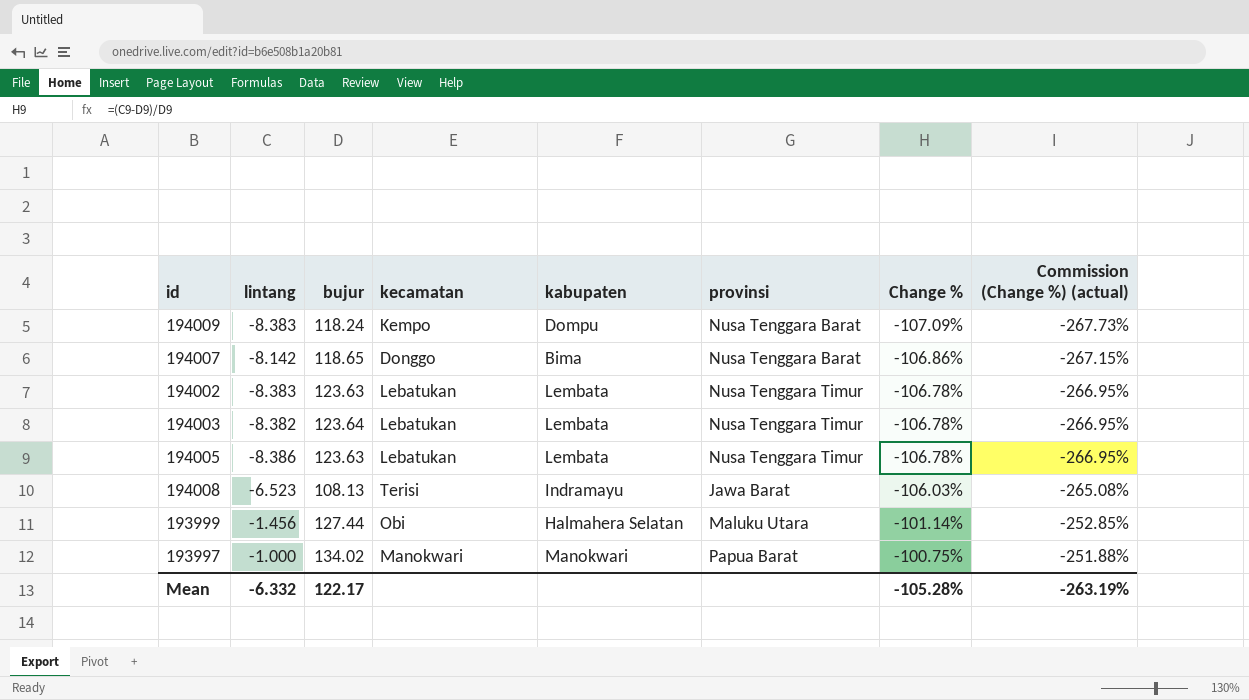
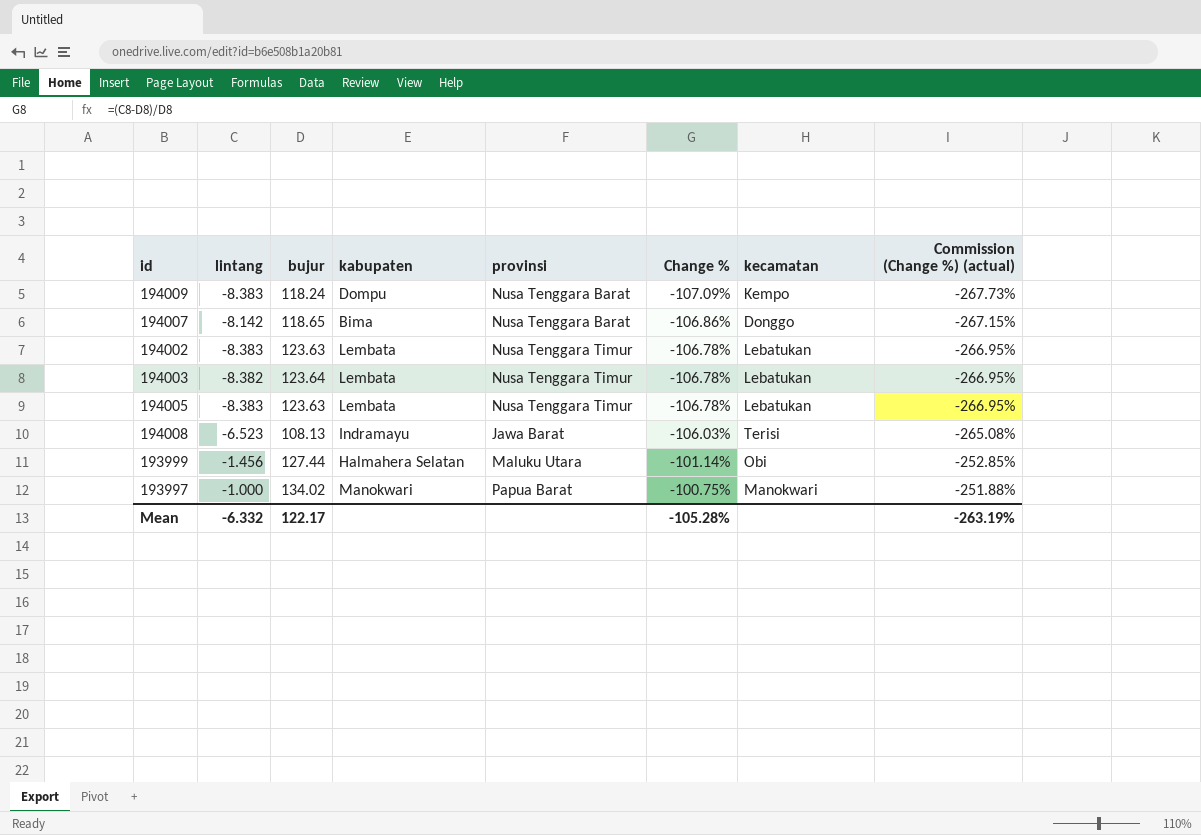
column kecamatan | position: 4 -> 7
194005 | lintang: -8.386 -> -8.383

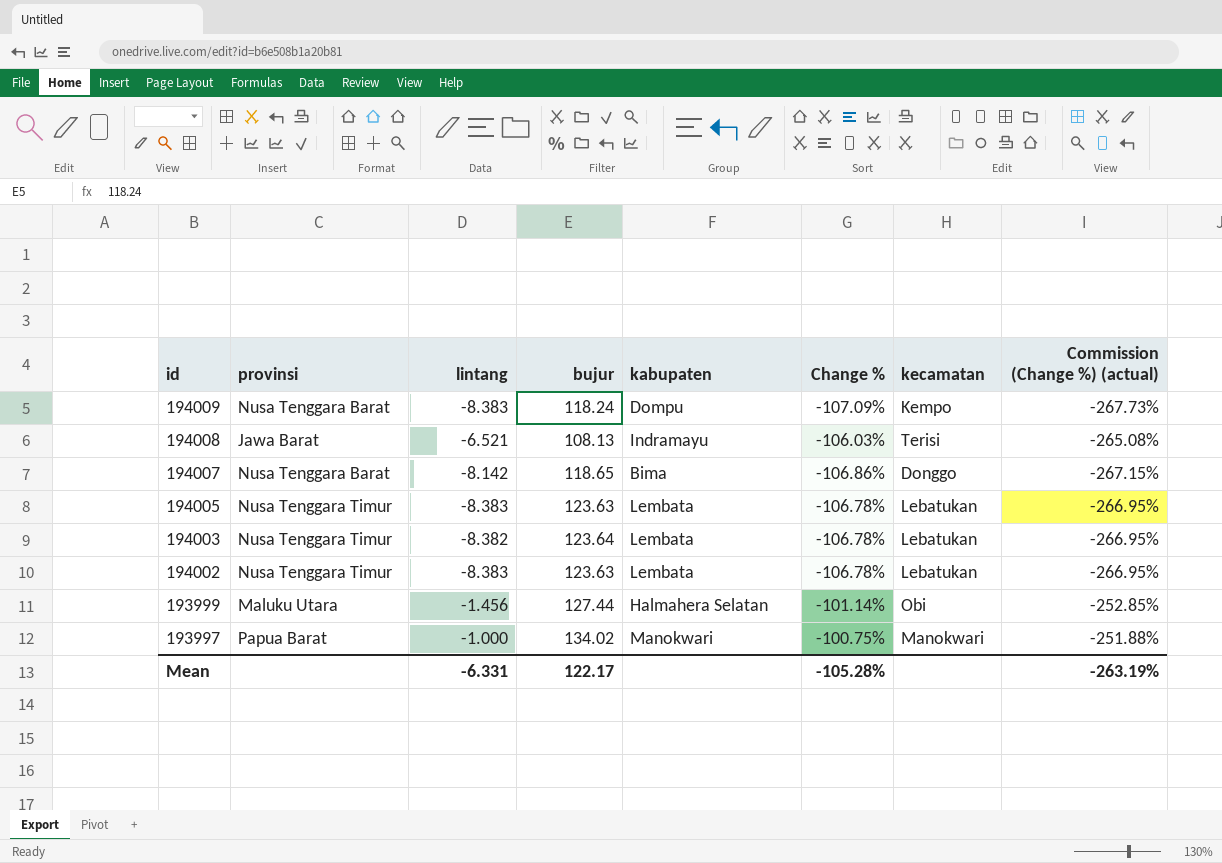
row order: Change % ascending -> id descending
column provinsi | position: 5 -> 2
194008 | lintang: -6.523 -> -6.521
Mean | lintang: -6.332 -> -6.331

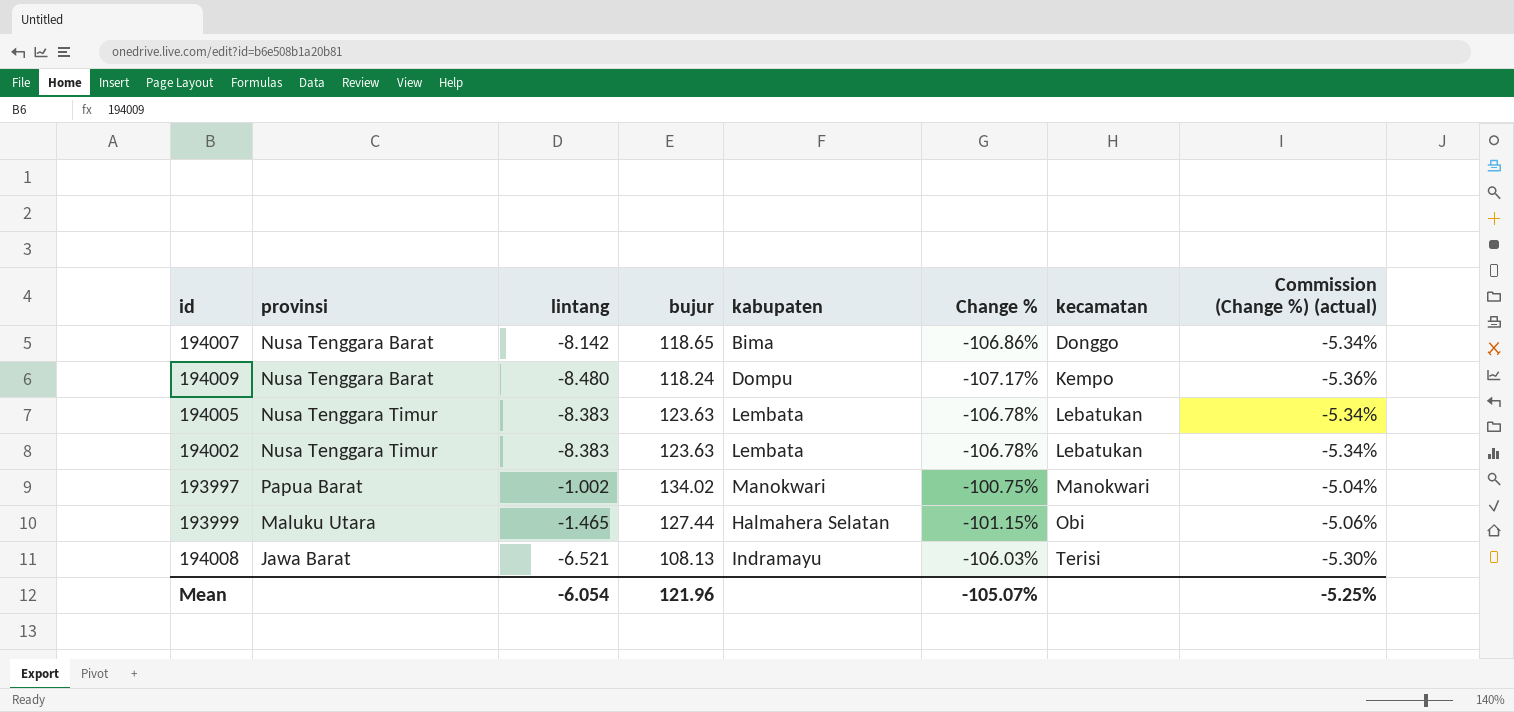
row order: id descending -> kecamatan ascending
column Commission (Change %) (actual) | formula: [Change %] * 2.5 -> [Change %] * 0.05
row 194003: Nusa Tenggara Timur | -8.382 | 123.64 | Lembata | -106.78% | Lebatukan | -266.95% -> none
194009 | lintang: -8.383 -> -8.480
194009 | Change %: -107.09% -> -107.17%
193997 | lintang: -1.000 -> -1.002
193999 | lintang: -1.456 -> -1.465
193999 | Change %: -101.14% -> -101.15%
Mean | lintang: -6.331 -> -6.054
Mean | bujur: 122.17 -> 121.96
Mean | Change %: -105.28% -> -105.07%
Mean | Commission (Change %) (actual): -263.19% -> -5.25%

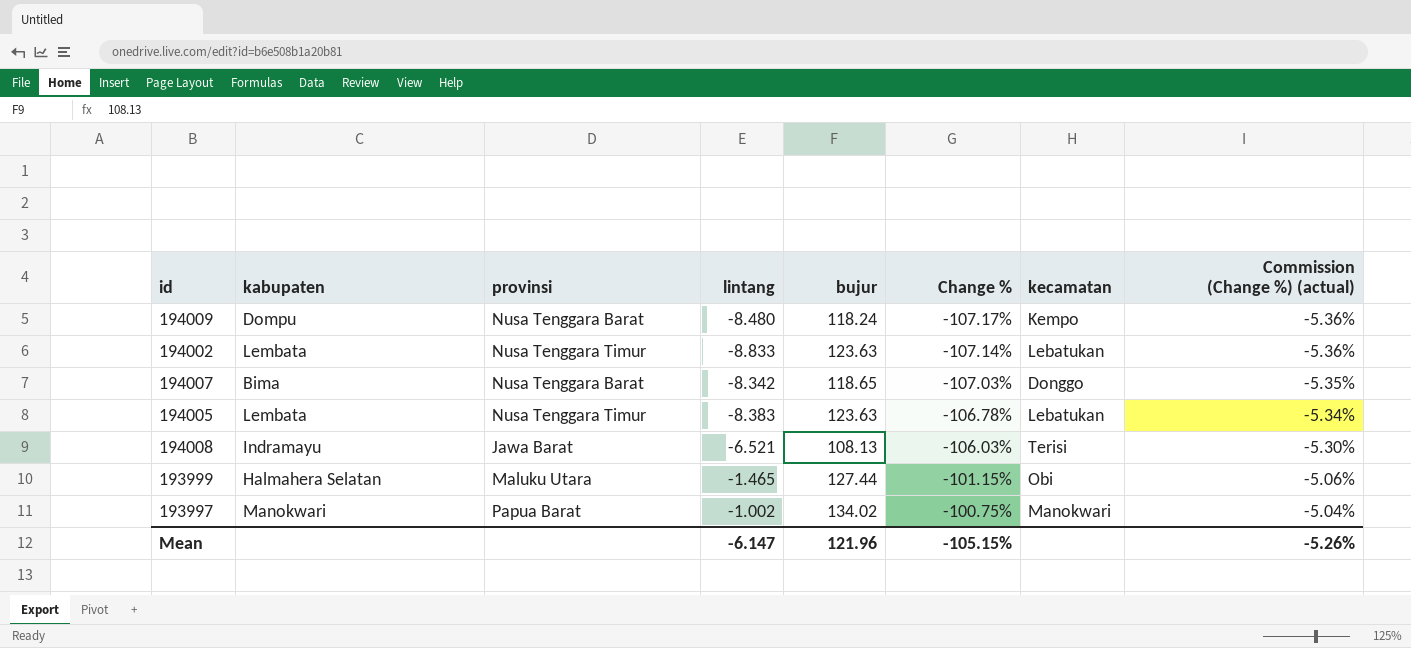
row order: kecamatan ascending -> Change % ascending
column kabupaten | position: 5 -> 2
194002 | lintang: -8.383 -> -8.833
194002 | Change %: -106.78% -> -107.14%
194002 | Commission (Change %) (actual): -5.34% -> -5.36%
194007 | lintang: -8.142 -> -8.342
194007 | Change %: -106.86% -> -107.03%
194007 | Commission (Change %) (actual): -5.34% -> -5.35%
Mean | lintang: -6.054 -> -6.147
Mean | Change %: -105.07% -> -105.15%
Mean | Commission (Change %) (actual): -5.25% -> -5.26%

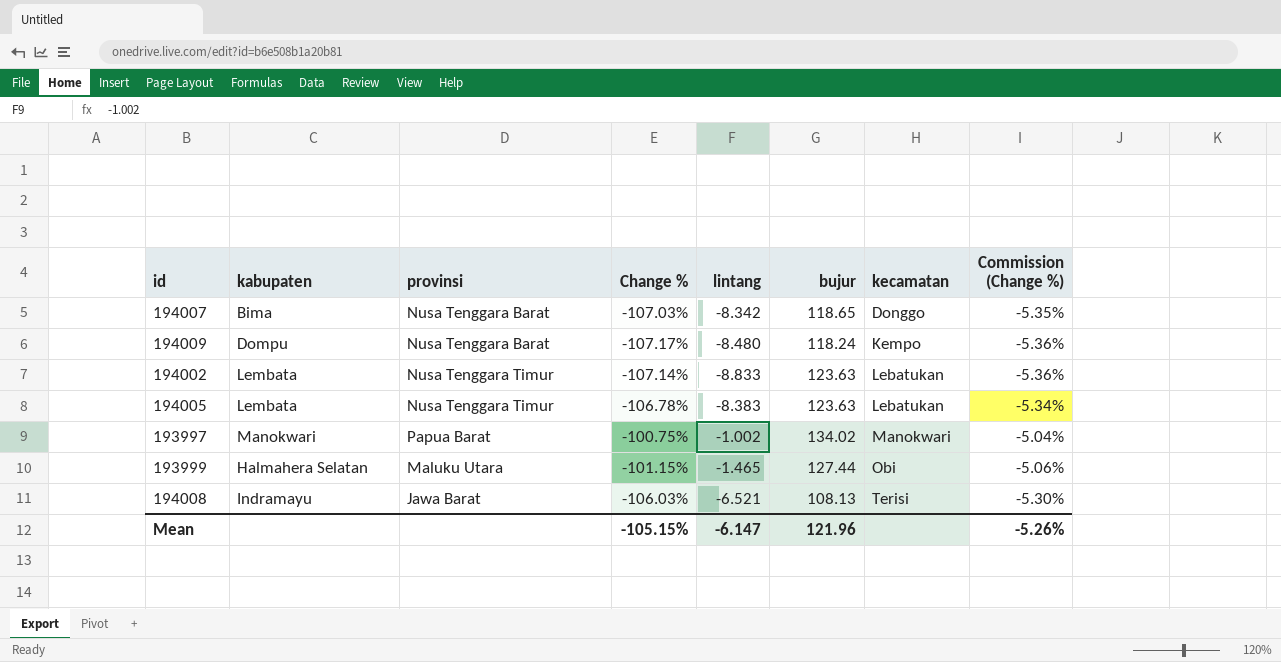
row order: Change % ascending -> kecamatan ascending
column Change % | position: 6 -> 4
column name: Commission (Change %) (actual) -> Commission (Change %)

